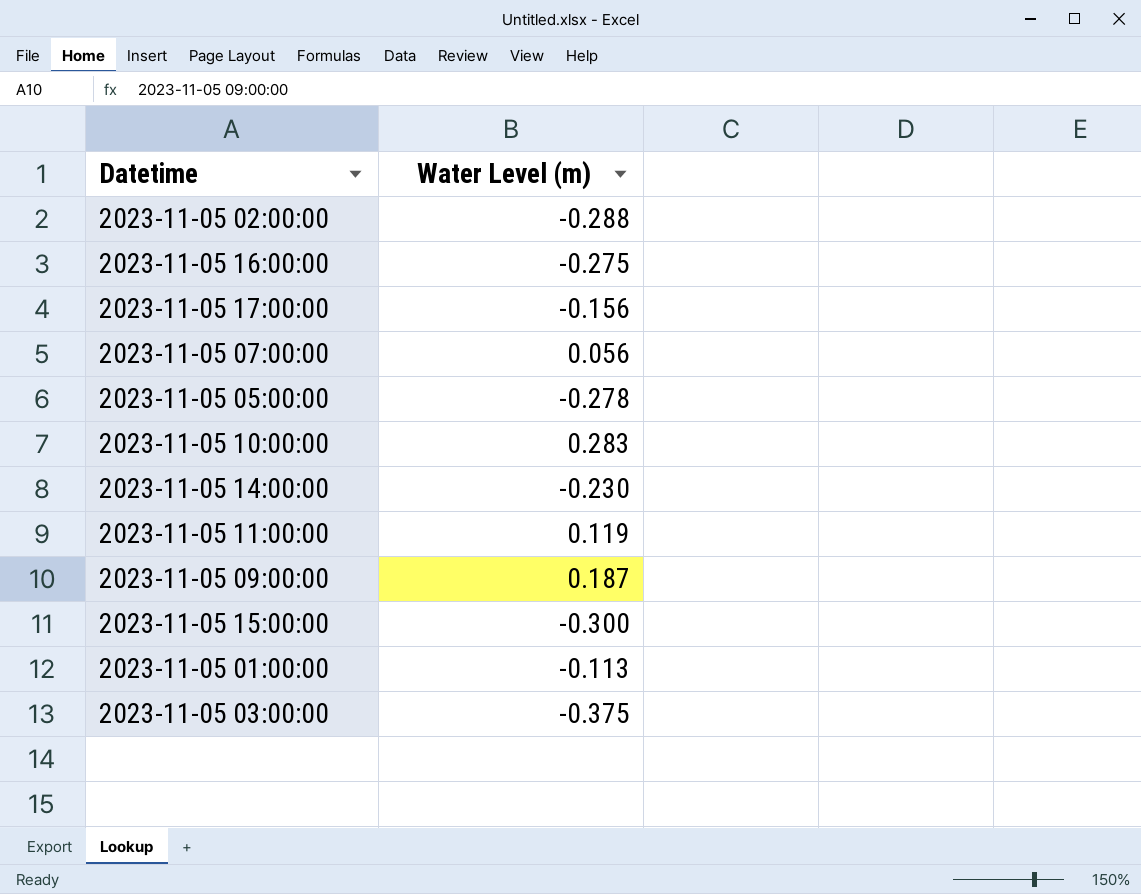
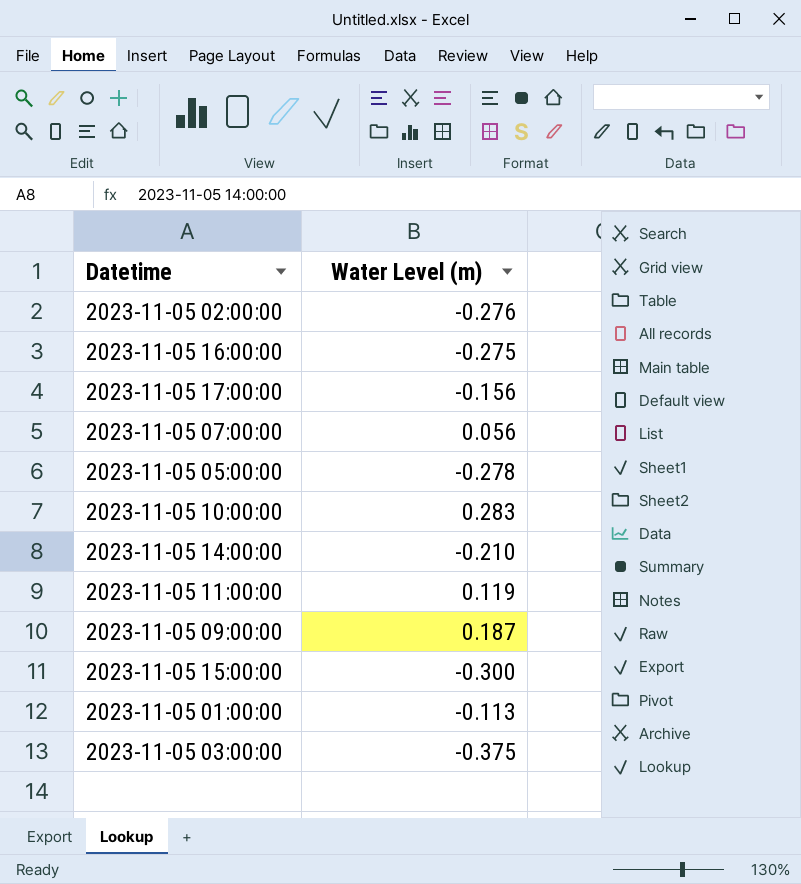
2023-11-05 02:00:00 | Water Level (m): -0.288 -> -0.276
2023-11-05 14:00:00 | Water Level (m): -0.230 -> -0.210

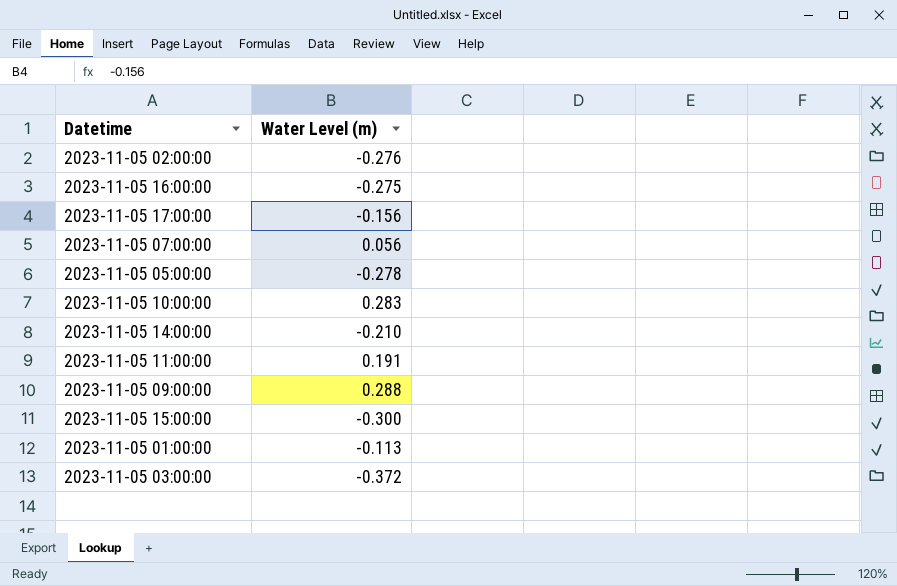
2023-11-05 11:00:00 | Water Level (m): 0.119 -> 0.191
2023-11-05 09:00:00 | Water Level (m): 0.187 -> 0.288
2023-11-05 03:00:00 | Water Level (m): -0.375 -> -0.372

